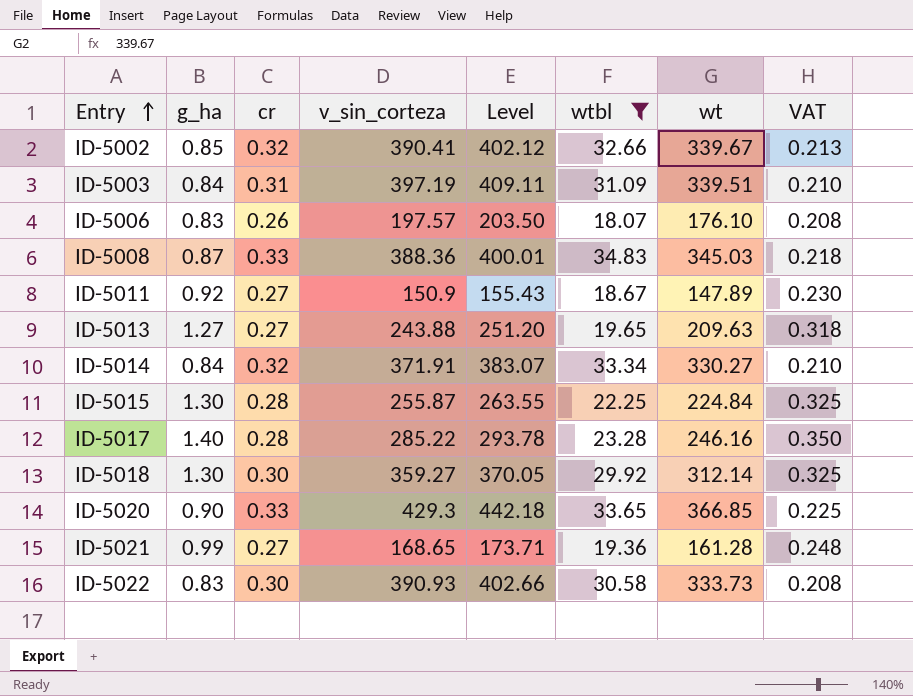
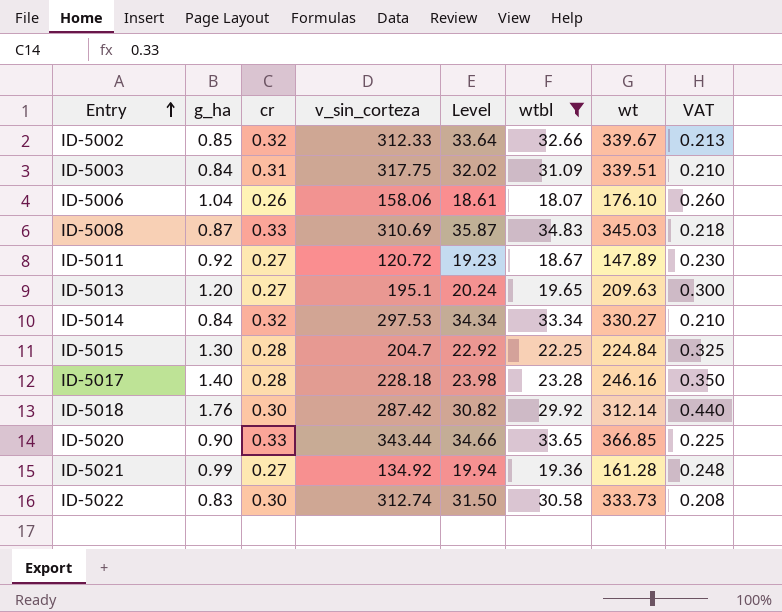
column Level | formula: [v_sin_corteza] * 1.03 -> [wtbl] * 1.03
ID-5002 | v_sin_corteza: 390.41 -> 312.33
ID-5003 | v_sin_corteza: 397.19 -> 317.75
ID-5006 | g_ha: 0.83 -> 1.04
ID-5006 | v_sin_corteza: 197.57 -> 158.06
ID-5006 | VAT: 0.208 -> 0.260
ID-5008 | v_sin_corteza: 388.36 -> 310.69
ID-5011 | v_sin_corteza: 150.9 -> 120.72
ID-5013 | g_ha: 1.27 -> 1.20
ID-5013 | v_sin_corteza: 243.88 -> 195.1
ID-5013 | VAT: 0.318 -> 0.300
ID-5014 | v_sin_corteza: 371.91 -> 297.53
ID-5015 | v_sin_corteza: 255.87 -> 204.7
ID-5017 | v_sin_corteza: 285.22 -> 228.18
ID-5018 | g_ha: 1.30 -> 1.76
ID-5018 | v_sin_corteza: 359.27 -> 287.42
ID-5018 | VAT: 0.325 -> 0.440
ID-5020 | v_sin_corteza: 429.3 -> 343.44
ID-5021 | v_sin_corteza: 168.65 -> 134.92
ID-5022 | v_sin_corteza: 390.93 -> 312.74

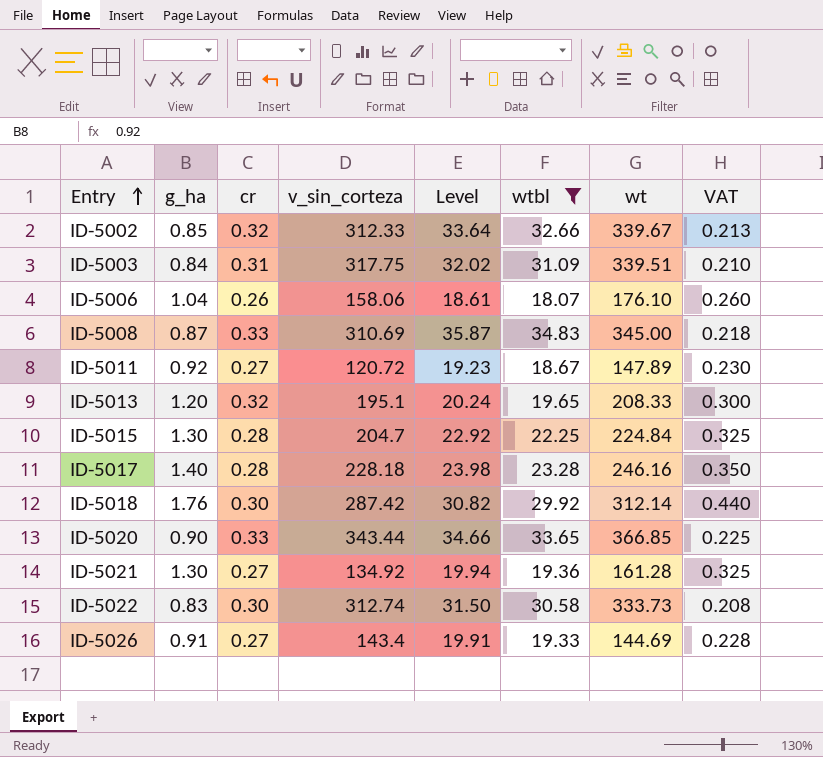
row ID-5014: 0.84 | 0.32 | 297.53 | 34.34 | 33.34 | 330.27 | 0.210 -> none
ID-5008 | wt: 345.03 -> 345.00
ID-5013 | cr: 0.27 -> 0.32
ID-5013 | wt: 209.63 -> 208.33
ID-5021 | g_ha: 0.99 -> 1.30
ID-5021 | VAT: 0.248 -> 0.325
row ID-5026: none -> 0.91 | 0.27 | 143.4 | 19.91 | 19.33 | 144.69 | 0.228

